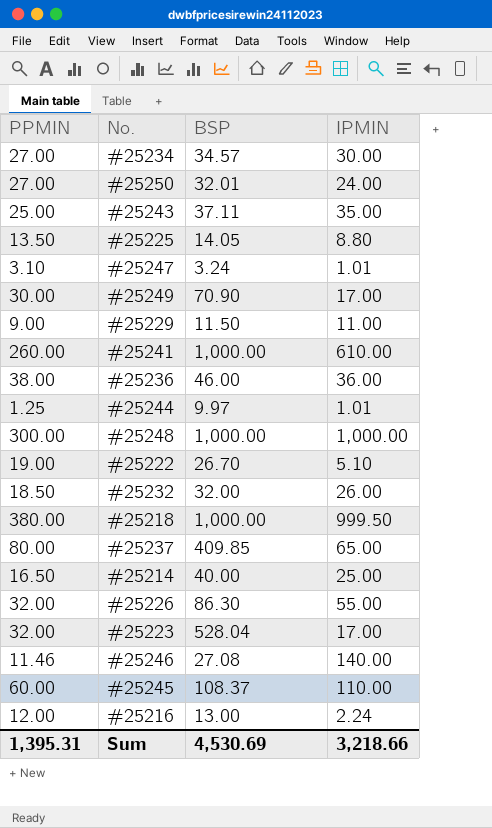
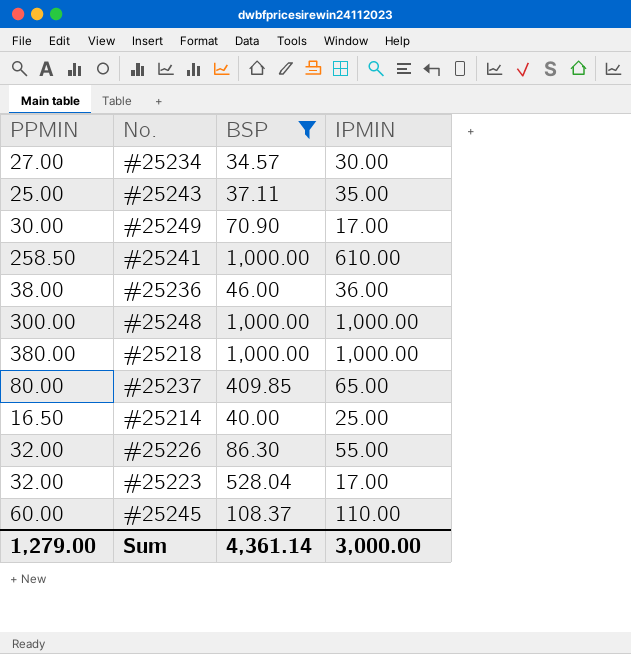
filter: none -> BSP >= 34.57
#25241 | PPMIN: 260.00 -> 258.50
#25218 | IPMIN: 999.50 -> 1,000.00
Sum | PPMIN: 1,395.31 -> 1,279.00
Sum | BSP: 4,530.69 -> 4,361.14
Sum | IPMIN: 3,218.66 -> 3,000.00

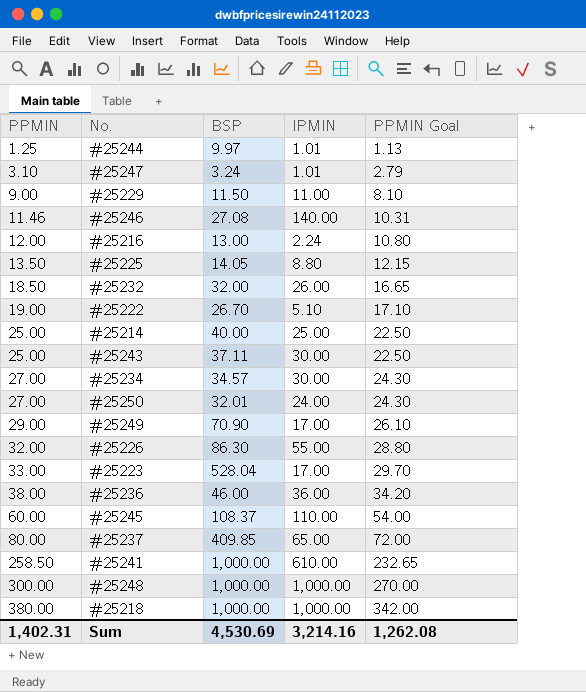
filter: BSP >= 34.57 -> none
row order: none -> PPMIN ascending
column PPMIN Goal | formula: none -> [PPMIN] * 0.9
#25214 | PPMIN: 16.50 -> 25.00
#25243 | IPMIN: 35.00 -> 30.00
#25249 | PPMIN: 30.00 -> 29.00
#25223 | PPMIN: 32.00 -> 33.00
Sum | PPMIN: 1,279.00 -> 1,402.31
Sum | BSP: 4,361.14 -> 4,530.69
Sum | IPMIN: 3,000.00 -> 3,214.16

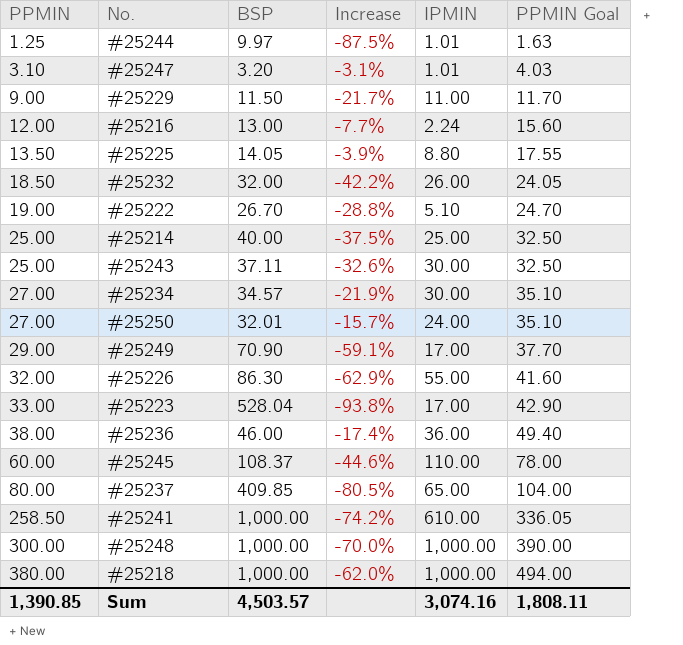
column Increase | formula: none -> ([PPMIN] - [BSP]) / [BSP]
column PPMIN Goal | formula: [PPMIN] * 0.9 -> [PPMIN] * 1.3
row #25246: 11.46 | 27.08 | 140.00 | 10.31 -> none
#25247 | BSP: 3.24 -> 3.20
Sum | PPMIN: 1,402.31 -> 1,390.85
Sum | BSP: 4,530.69 -> 4,503.57
Sum | IPMIN: 3,214.16 -> 3,074.16
Sum | PPMIN Goal: 1,262.08 -> 1,808.11

